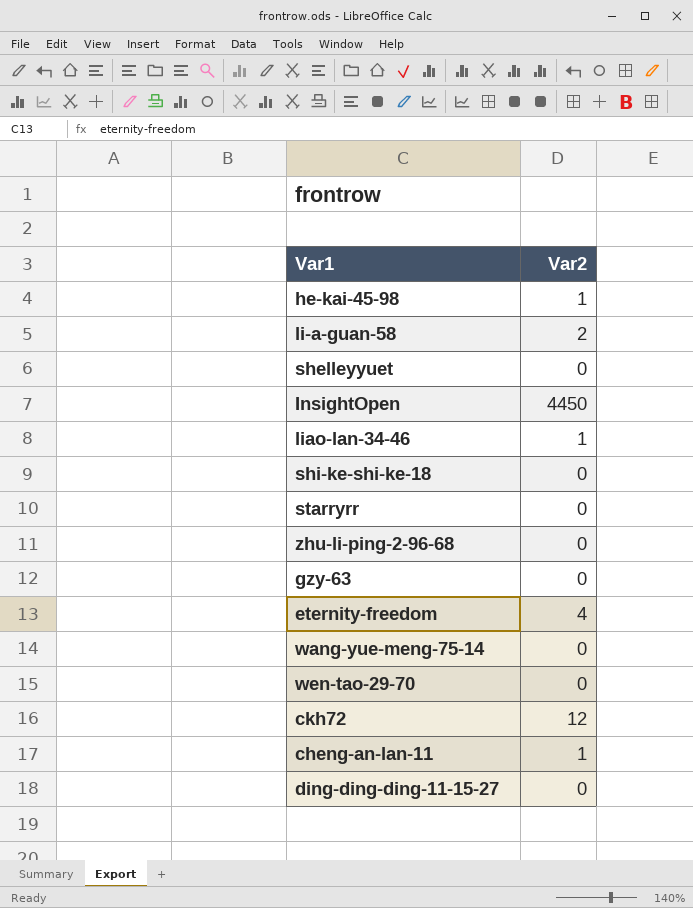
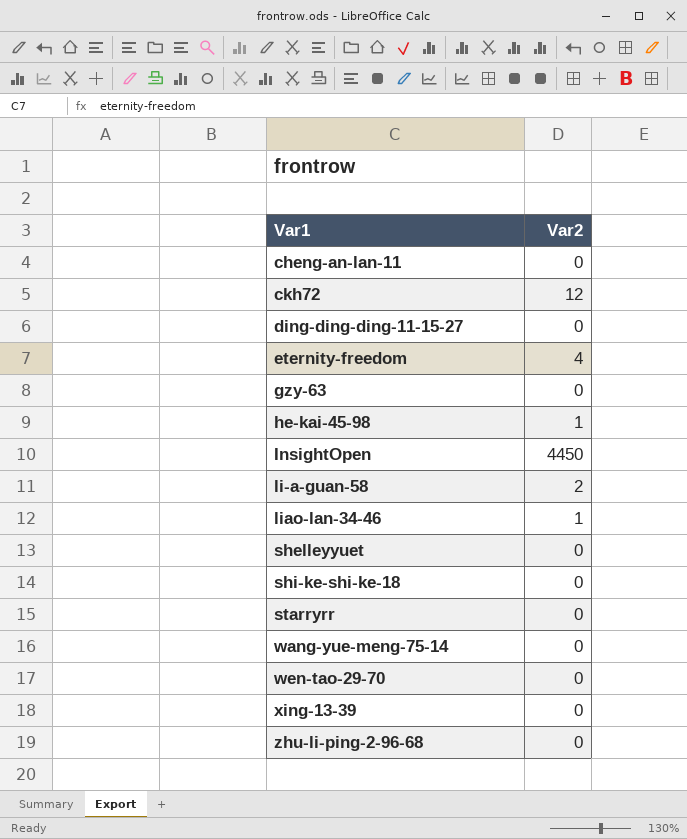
row order: none -> Var1 ascending
cheng-an-lan-11 | Var2: 1 -> 0
row xing-13-39: none -> 0

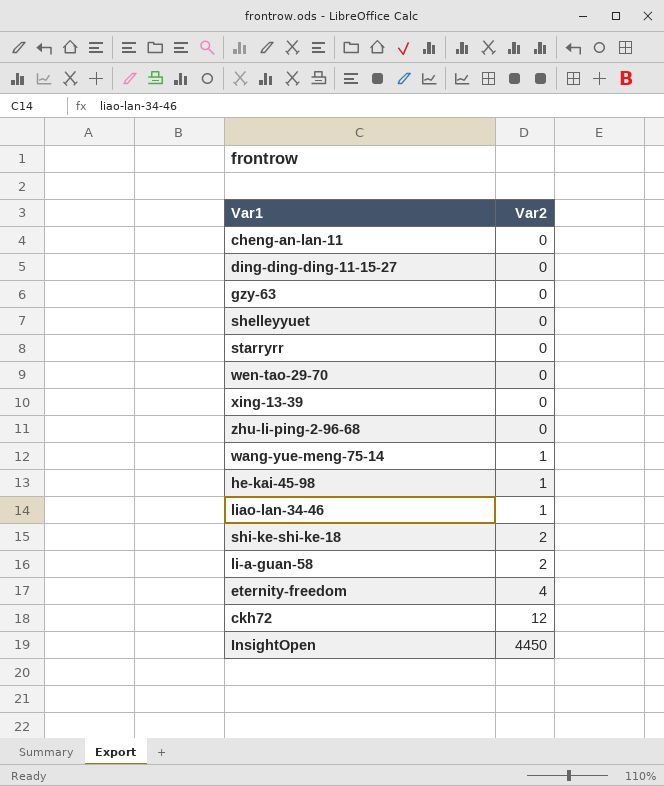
row order: Var1 ascending -> Var2 ascending
wang-yue-meng-75-14 | Var2: 0 -> 1
shi-ke-shi-ke-18 | Var2: 0 -> 2

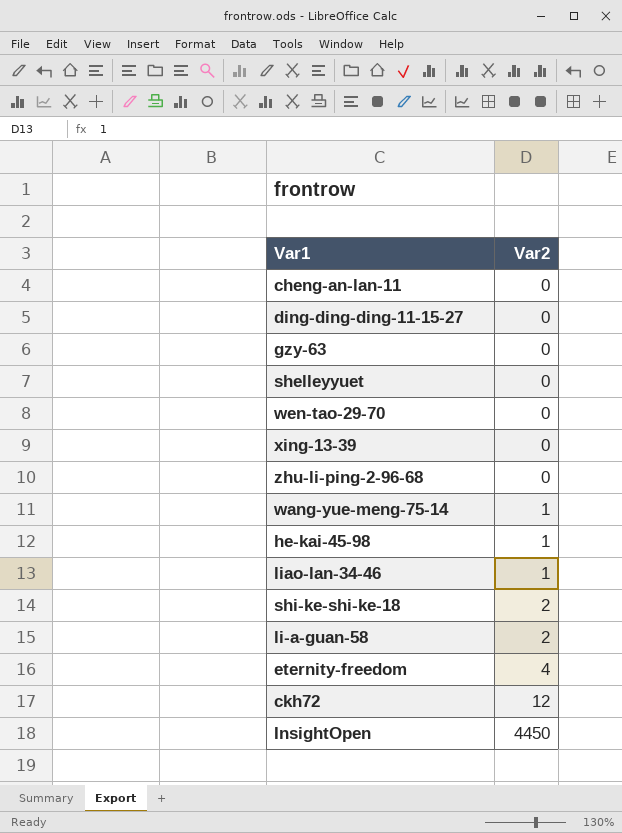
row starryrr: 0 -> none

